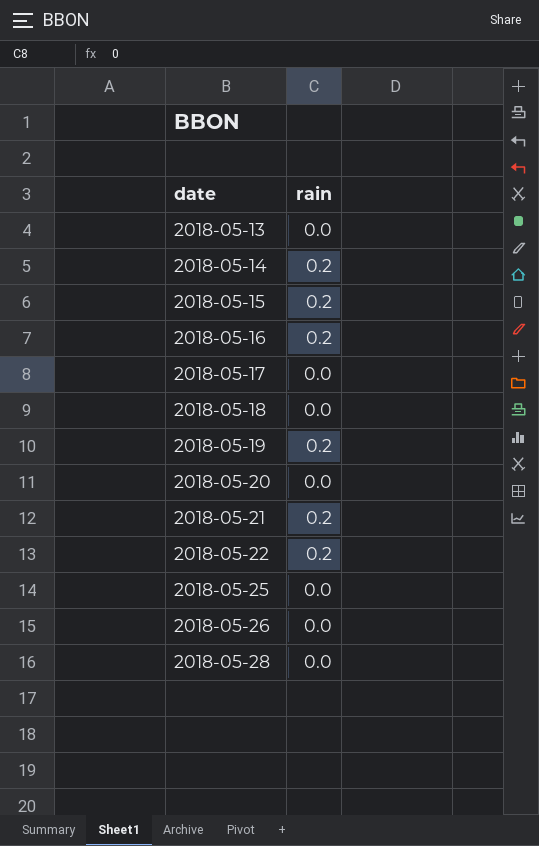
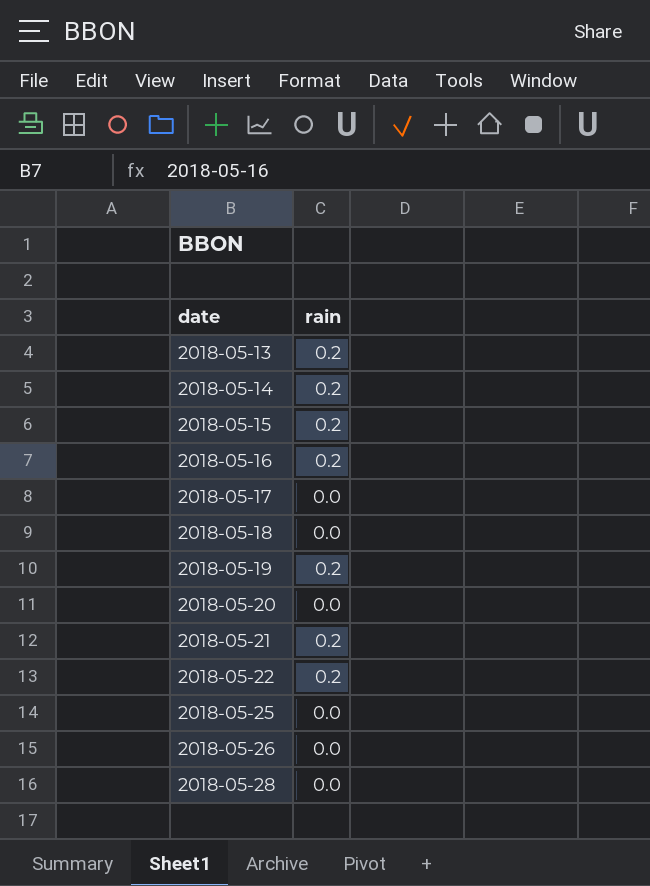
2018-05-13 | rain: 0.0 -> 0.2

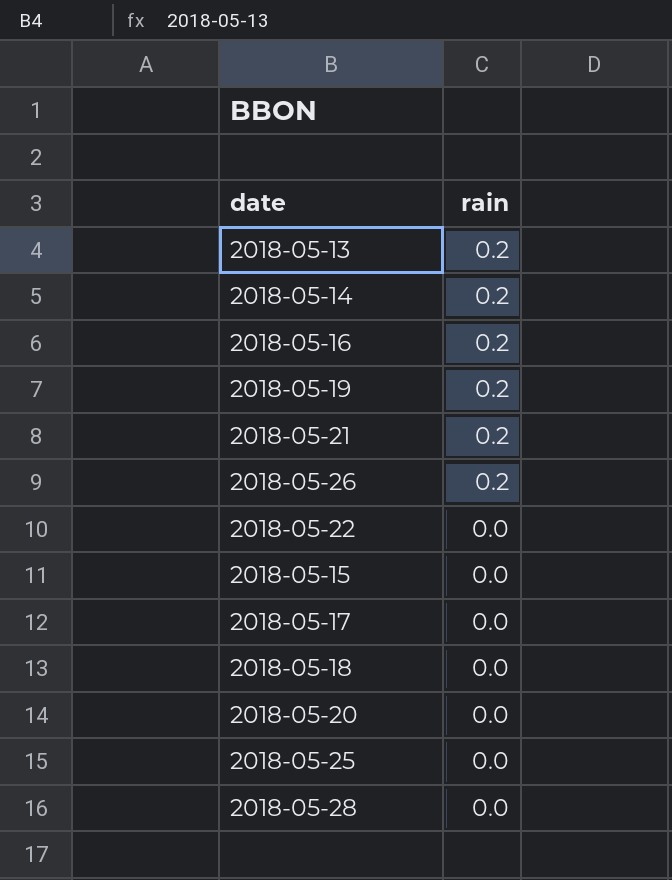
row order: date ascending -> rain descending
2018-05-26 | rain: 0.0 -> 0.2
2018-05-22 | rain: 0.2 -> 0.0
2018-05-15 | rain: 0.2 -> 0.0

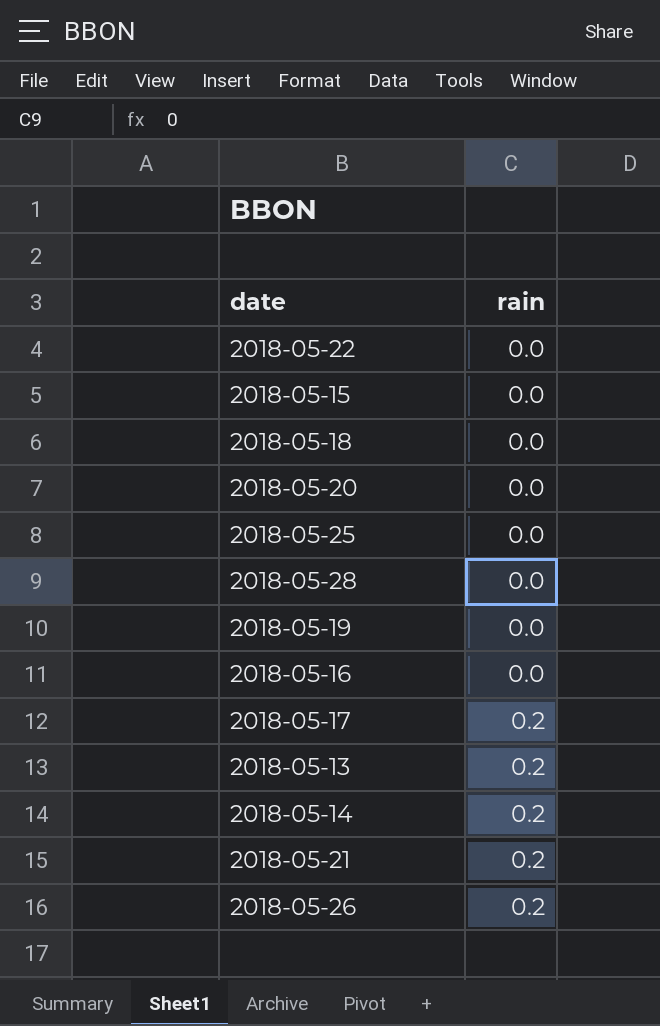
row order: rain descending -> rain ascending
2018-05-19 | rain: 0.2 -> 0.0
2018-05-16 | rain: 0.2 -> 0.0
2018-05-17 | rain: 0.0 -> 0.2

